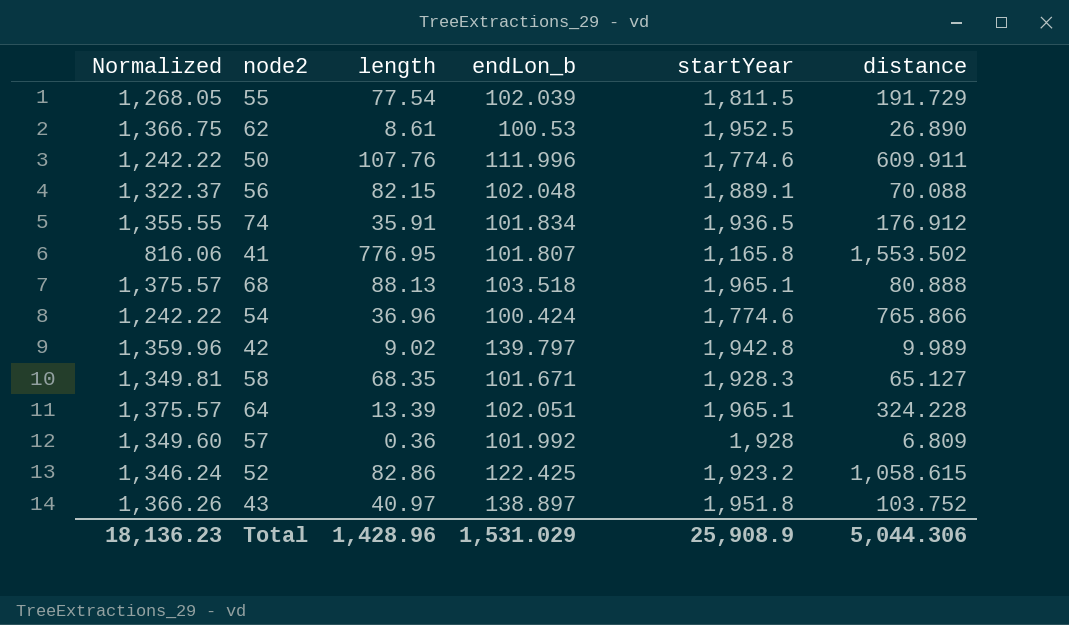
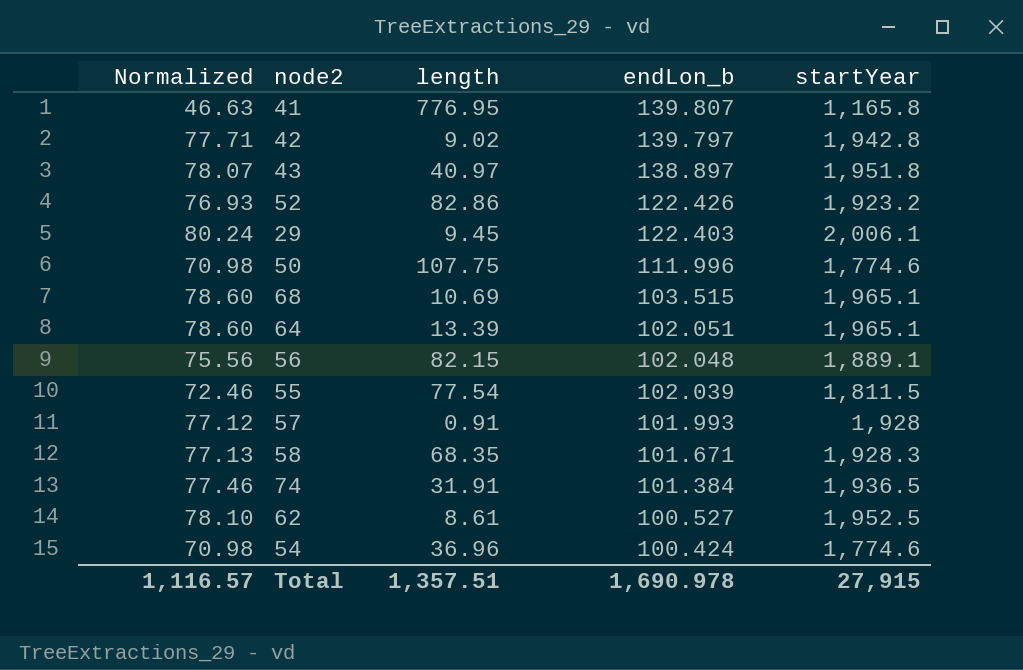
row order: none -> endLon_b descending
column distance | position: 6 -> none
column Normalized | formula: [startYear] * 0.7 -> [startYear] * 0.04
41 | endLon_b: 101.807 -> 139.807
52 | endLon_b: 122.425 -> 122.426
row 29: none -> 80.24 | 9.45 | 122.403 | 2,006.1
50 | length: 107.76 -> 107.75
68 | length: 88.13 -> 10.69
68 | endLon_b: 103.518 -> 103.515
57 | length: 0.36 -> 0.91
57 | endLon_b: 101.992 -> 101.993
74 | length: 35.91 -> 31.91
74 | endLon_b: 101.834 -> 101.384
62 | endLon_b: 100.53 -> 100.527
Total | Normalized: 18,136.23 -> 1,116.57
Total | length: 1,428.96 -> 1,357.51
Total | endLon_b: 1,531.029 -> 1,690.978
Total | startYear: 25,908.9 -> 27,915

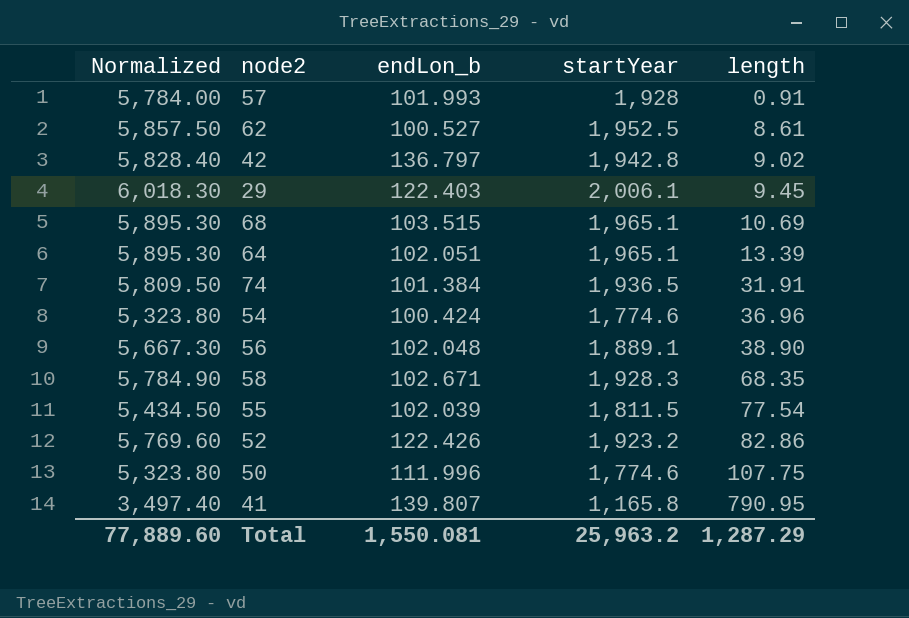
row order: endLon_b descending -> length ascending
column Normalized | formula: [startYear] * 0.04 -> [startYear] * 3
column length | position: 3 -> 5
row 43: 78.07 | 40.97 | 138.897 | 1,951.8 -> none
42 | endLon_b: 139.797 -> 136.797
56 | length: 82.15 -> 38.90
58 | endLon_b: 101.671 -> 102.671
41 | length: 776.95 -> 790.95
Total | Normalized: 1,116.57 -> 77,889.60
Total | endLon_b: 1,690.978 -> 1,550.081
Total | startYear: 27,915 -> 25,963.2
Total | length: 1,357.51 -> 1,287.29

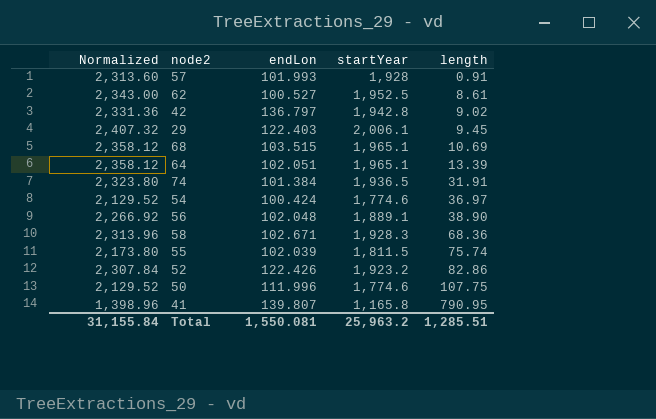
column Normalized | formula: [startYear] * 3 -> [startYear] * 1.2
column name: endLon_b -> endLon
54 | length: 36.96 -> 36.97
58 | length: 68.35 -> 68.36
55 | length: 77.54 -> 75.74
Total | Normalized: 77,889.60 -> 31,155.84
Total | length: 1,287.29 -> 1,285.51

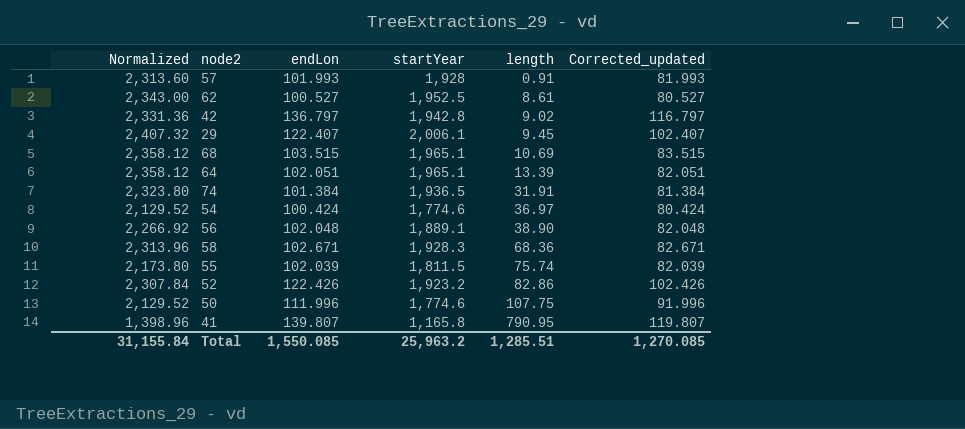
column Corrected_updated | formula: none -> [endLon] - 20
29 | endLon: 122.403 -> 122.407
Total | endLon: 1,550.081 -> 1,550.085

